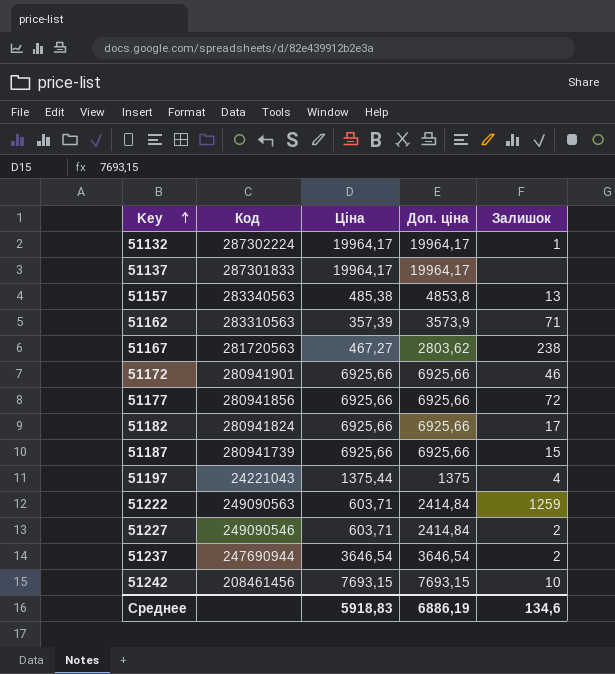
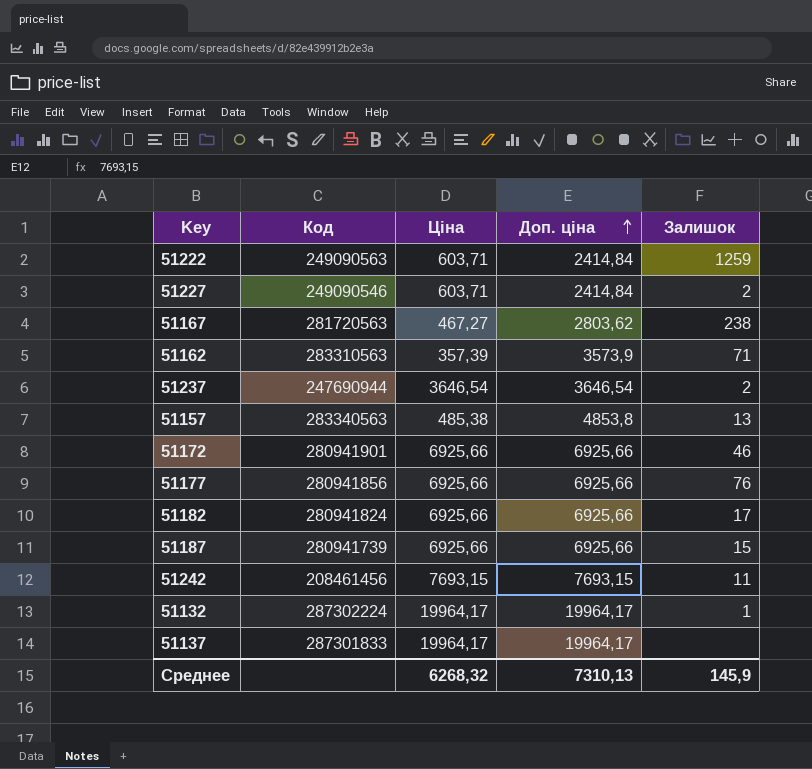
row order: Key ascending -> Доп. ціна ascending
row 51197: 24221043 | 1375,44 | 1375 | 4 -> none
51177 | Залишок: 72 -> 76
51242 | Залишок: 10 -> 11
Среднее | Ціна: 5918,83 -> 6268,32
Среднее | Доп. ціна: 6886,19 -> 7310,13
Среднее | Залишок: 134,6 -> 145,9

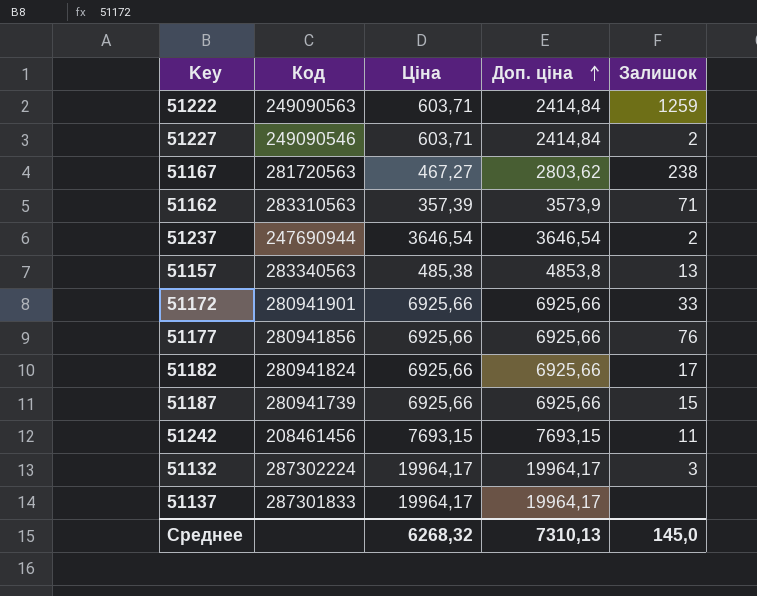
51172 | Залишок: 46 -> 33
51132 | Залишок: 1 -> 3
Среднее | Залишок: 145,9 -> 145,0

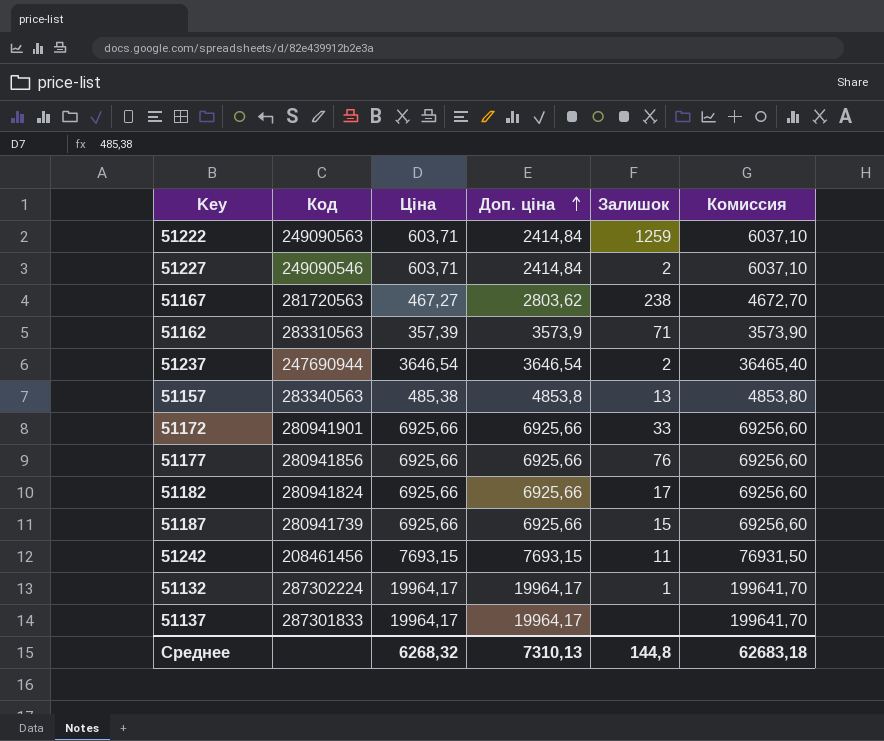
column Комиссия | formula: none -> [Ціна] * 10
51132 | Залишок: 3 -> 1
Среднее | Залишок: 145,0 -> 144,8

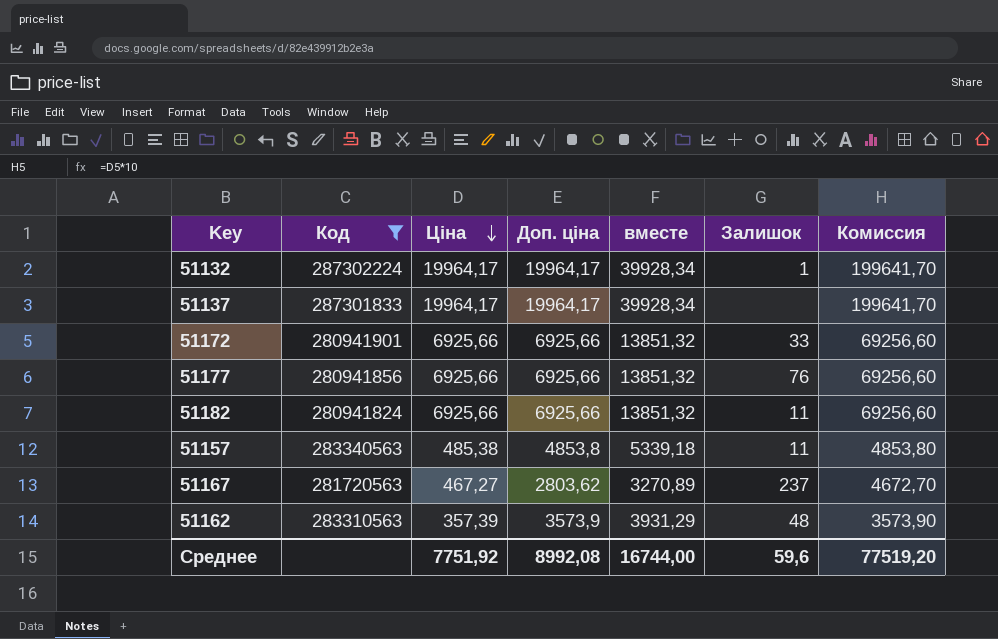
filter: none -> Код >= 280941824
row order: Доп. ціна ascending -> Ціна descending
column вместе | formula: none -> [Ціна] + [Доп. ціна]
51182 | Залишок: 17 -> 11
51157 | Залишок: 13 -> 11
51167 | Залишок: 238 -> 237
51162 | Залишок: 71 -> 48
Среднее | Ціна: 6268,32 -> 7751,92
Среднее | Доп. ціна: 7310,13 -> 8992,08
Среднее | Залишок: 144,8 -> 59,6
Среднее | Комиссия: 62683,18 -> 77519,20

